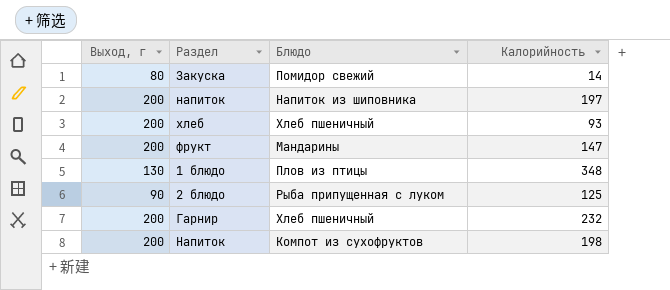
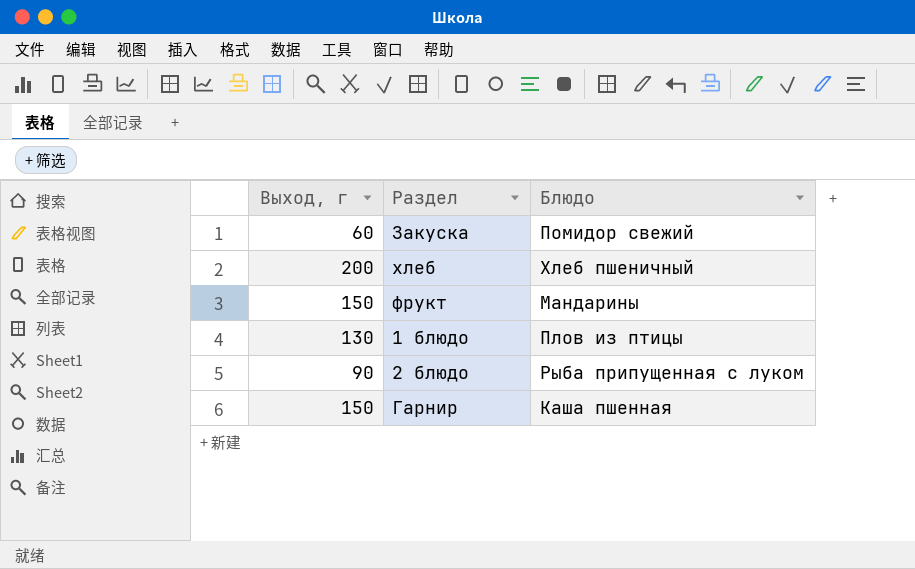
column Калорийность | position: 4 -> none
row напиток: 200 | Напиток из шиповника | 197 -> none
row Напиток: 200 | Компот из сухофруктов | 198 -> none
Закуска | Выход, г: 80 -> 60
фрукт | Выход, г: 200 -> 150
Гарнир | Выход, г: 200 -> 150
Гарнир | Блюдо: Хлеб пшеничный -> Каша пшенная

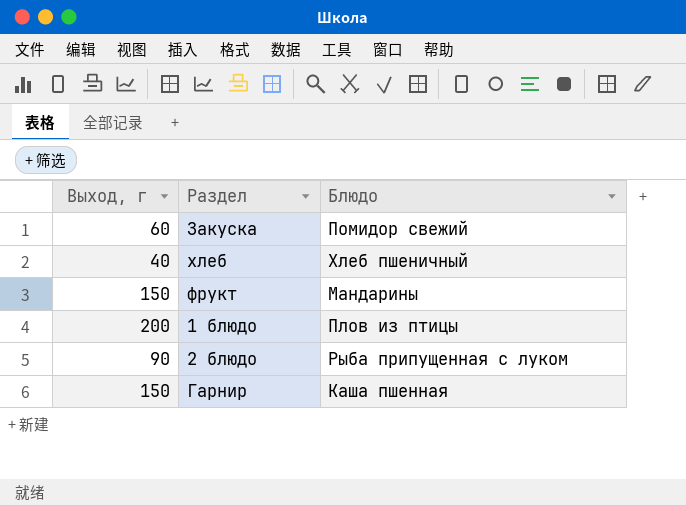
хлеб | Выход, г: 200 -> 40
1 блюдо | Выход, г: 130 -> 200

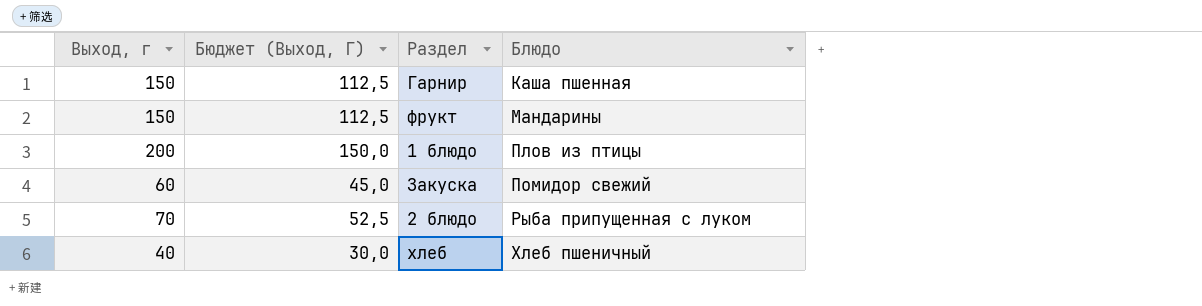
row order: none -> Блюдо ascending
column Бюджет (Выход, Г) | formula: none -> [Выход, г] * 0,75
2 блюдо | Выход, г: 90 -> 70

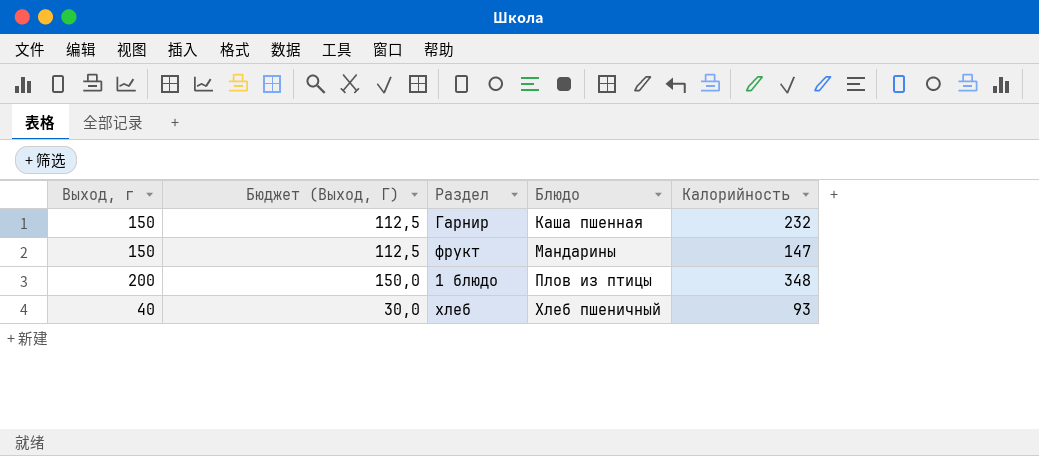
column Калорийность | position: none -> 5
row Закуска: 60 | 45,0 | Помидор свежий -> none
row 2 блюдо: 70 | 52,5 | Рыба припущенная с луком -> none

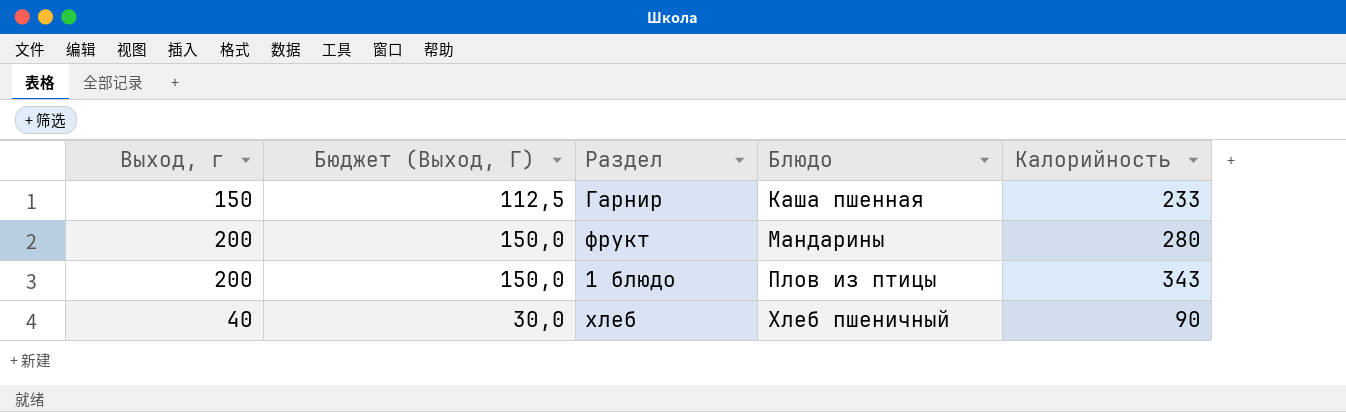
Гарнир | Калорийность: 232 -> 233
фрукт | Выход, г: 150 -> 200
фрукт | Бюджет (Выход, Г): 112,5 -> 150,0
фрукт | Калорийность: 147 -> 280
1 блюдо | Калорийность: 348 -> 343
хлеб | Калорийность: 93 -> 90

